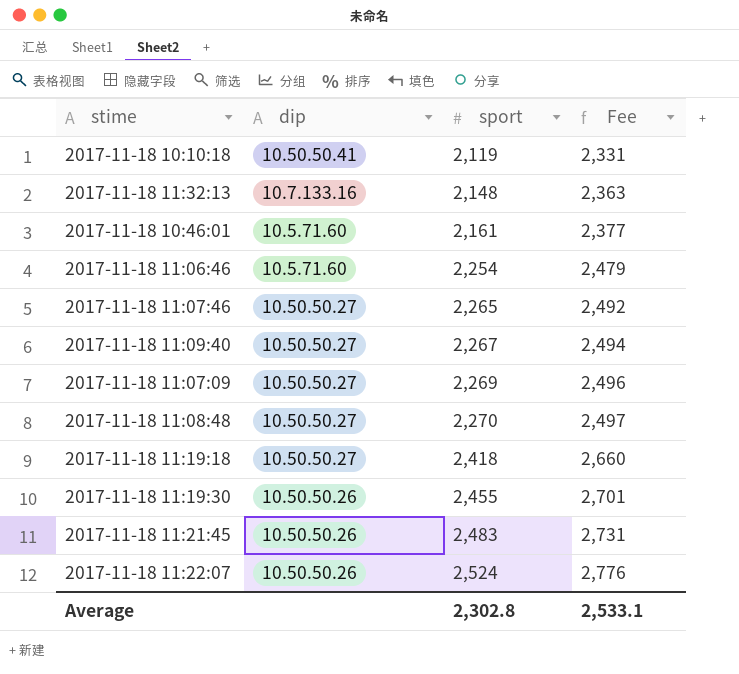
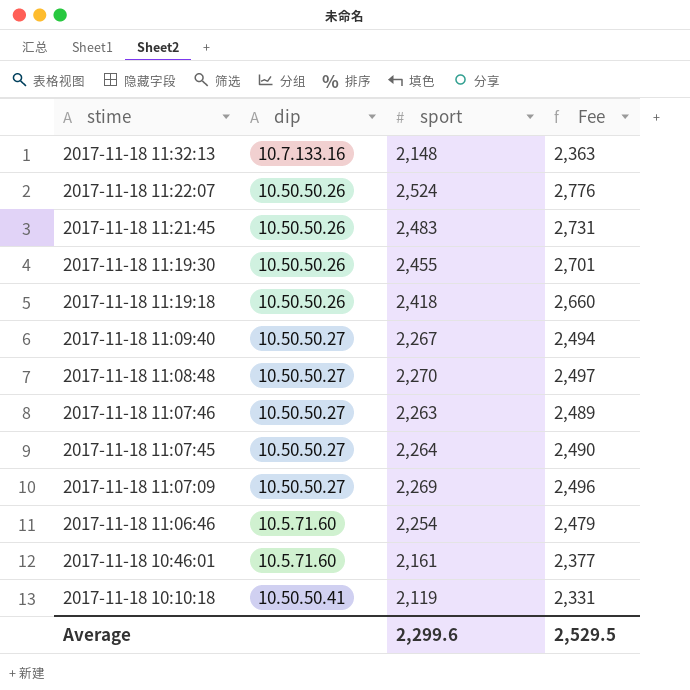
row order: sport ascending -> stime descending
2017-11-18 11:19:18 | dip: 10.50.50.27 -> 10.50.50.26
2017-11-18 11:07:46 | sport: 2,265 -> 2,263
2017-11-18 11:07:46 | Fee: 2,492 -> 2,489
row 2017-11-18 11:07:45: none -> 10.50.50.27 | 2,264 | 2,490
Average | sport: 2,302.8 -> 2,299.6
Average | Fee: 2,533.1 -> 2,529.5

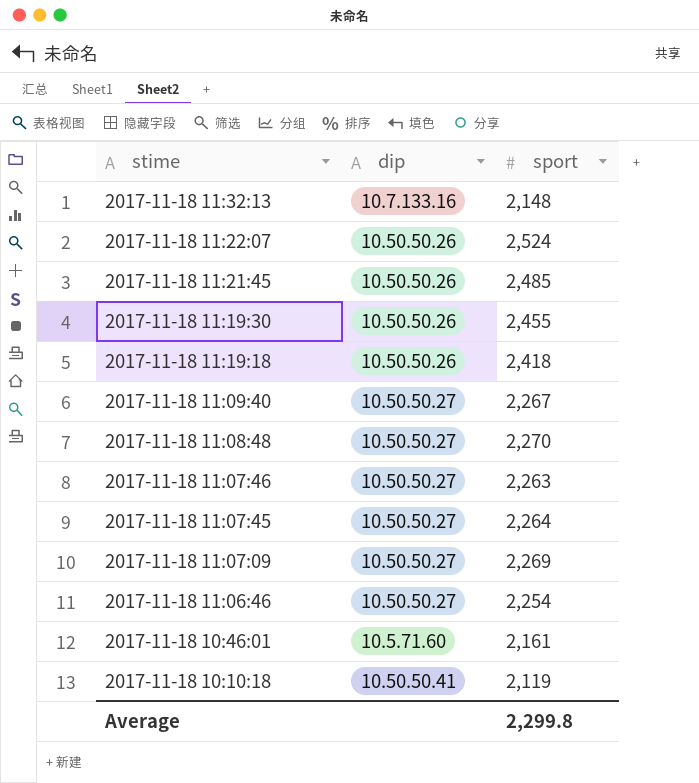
column Fee | formula: [sport] * 1.1 -> none
2017-11-18 11:21:45 | sport: 2,483 -> 2,485
2017-11-18 11:06:46 | dip: 10.5.71.60 -> 10.50.50.27
Average | sport: 2,299.6 -> 2,299.8

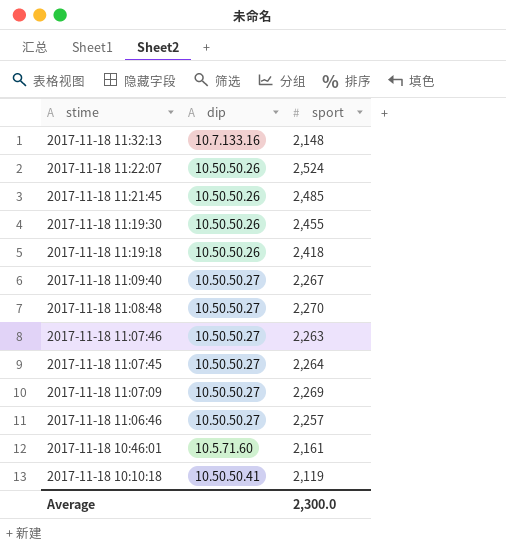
2017-11-18 11:06:46 | sport: 2,254 -> 2,257
Average | sport: 2,299.8 -> 2,300.0

